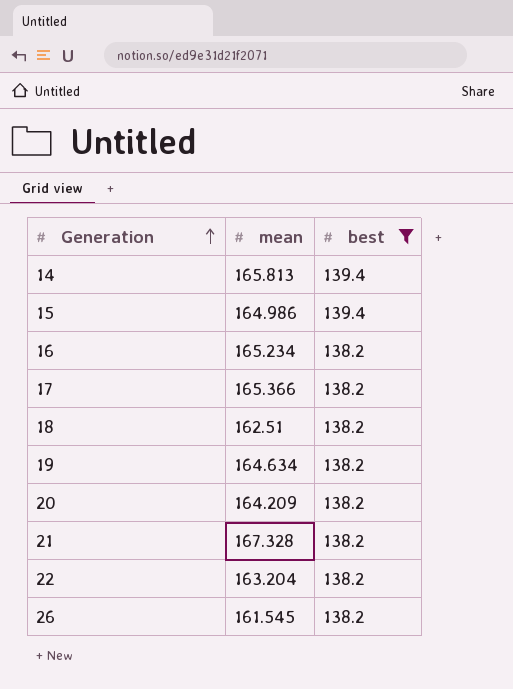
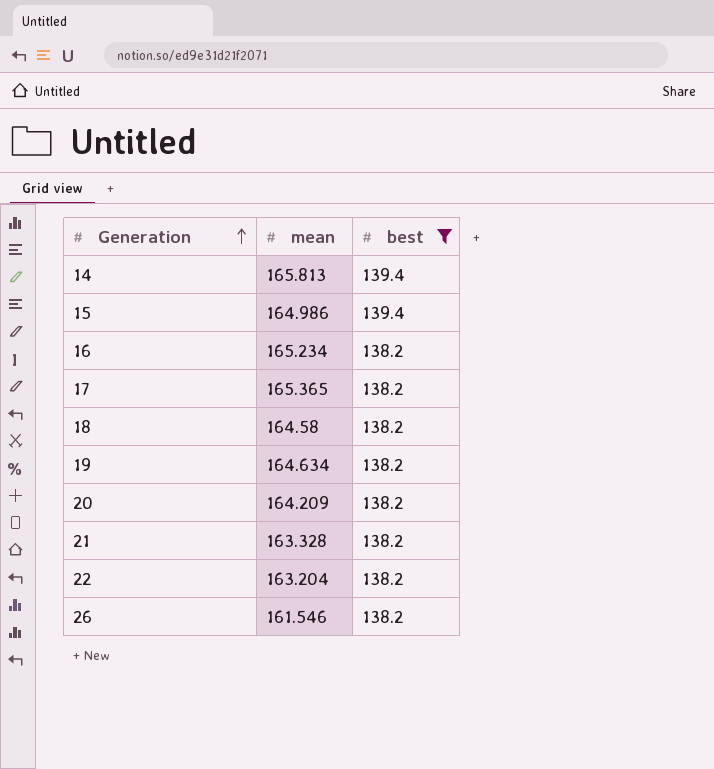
17 | mean: 165.366 -> 165.365
18 | mean: 162.51 -> 164.58
21 | mean: 167.328 -> 163.328
26 | mean: 161.545 -> 161.546

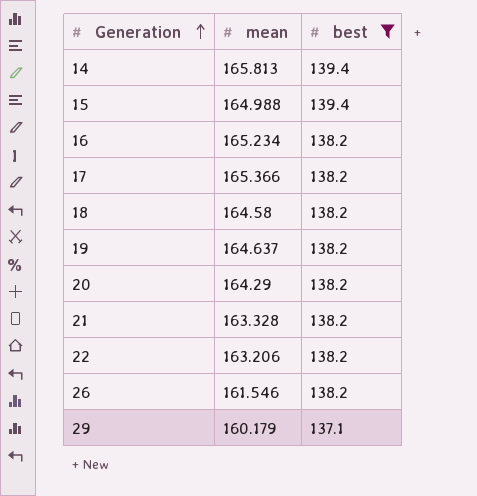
15 | mean: 164.986 -> 164.988
17 | mean: 165.365 -> 165.366
19 | mean: 164.634 -> 164.637
20 | mean: 164.209 -> 164.29
22 | mean: 163.204 -> 163.206
row 29: none -> 160.179 | 137.1

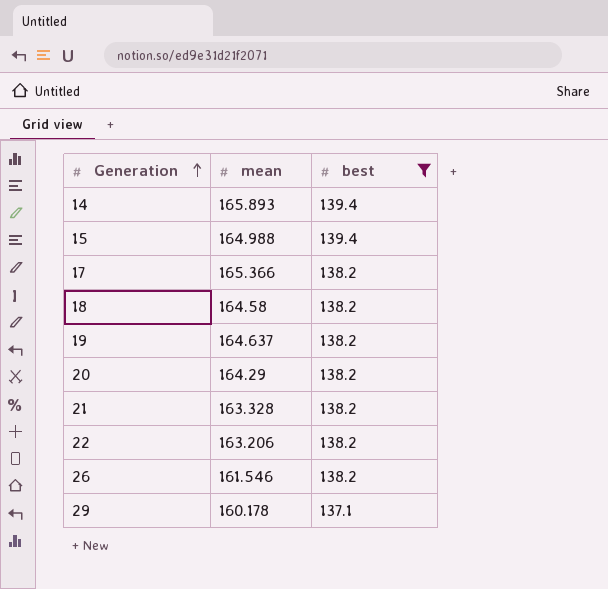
row 16: 165.234 | 138.2 -> none
14 | mean: 165.813 -> 165.893
29 | mean: 160.179 -> 160.178

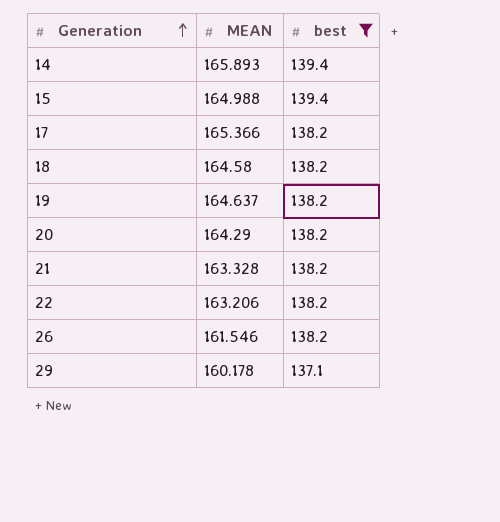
column name: mean -> MEAN

